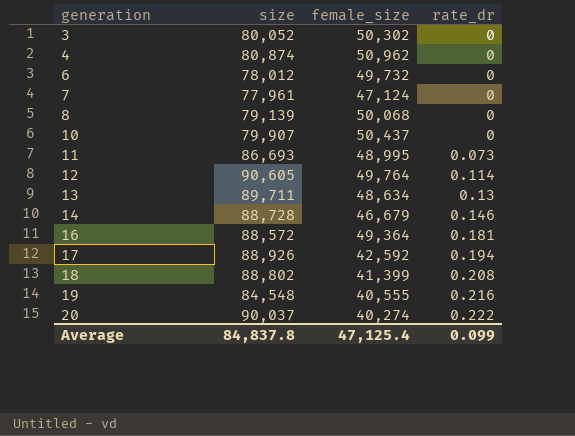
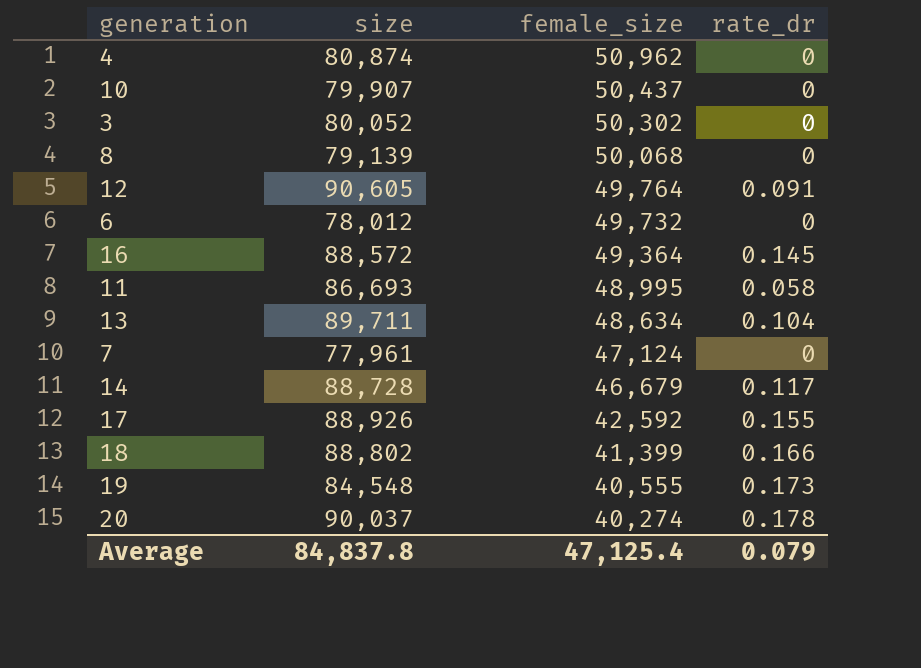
row order: generation ascending -> female_size descending
12 | rate_dr: 0.114 -> 0.091
16 | rate_dr: 0.181 -> 0.145
11 | rate_dr: 0.073 -> 0.058
13 | rate_dr: 0.13 -> 0.104
14 | rate_dr: 0.146 -> 0.117
17 | rate_dr: 0.194 -> 0.155
18 | rate_dr: 0.208 -> 0.166
19 | rate_dr: 0.216 -> 0.173
20 | rate_dr: 0.222 -> 0.178
Average | rate_dr: 0.099 -> 0.079

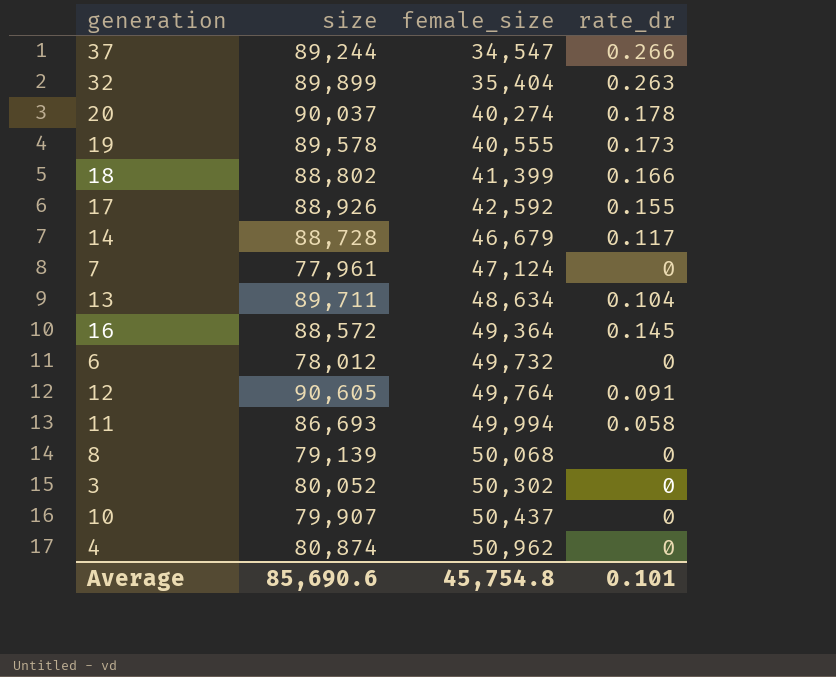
row order: female_size descending -> female_size ascending
row 37: none -> 89,244 | 34,547 | 0.266
row 32: none -> 89,899 | 35,404 | 0.263
19 | size: 84,548 -> 89,578
11 | female_size: 48,995 -> 49,994
Average | size: 84,837.8 -> 85,690.6
Average | female_size: 47,125.4 -> 45,754.8
Average | rate_dr: 0.079 -> 0.101

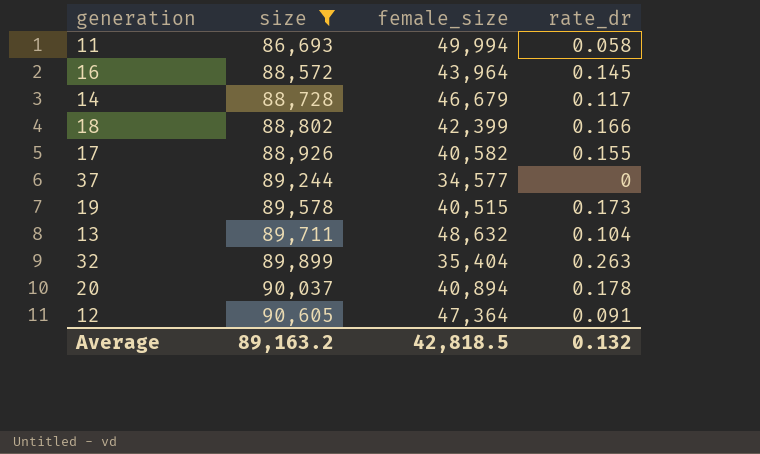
filter: none -> size >= 86,693
row order: female_size ascending -> size ascending
16 | female_size: 49,364 -> 43,964
18 | female_size: 41,399 -> 42,399
17 | female_size: 42,592 -> 40,582
37 | female_size: 34,547 -> 34,577
37 | rate_dr: 0.266 -> 0
19 | female_size: 40,555 -> 40,515
13 | female_size: 48,634 -> 48,632
20 | female_size: 40,274 -> 40,894
12 | female_size: 49,764 -> 47,364
Average | size: 85,690.6 -> 89,163.2
Average | female_size: 45,754.8 -> 42,818.5
Average | rate_dr: 0.101 -> 0.132

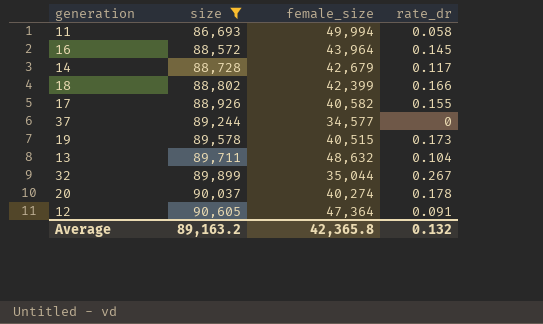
14 | female_size: 46,679 -> 42,679
32 | female_size: 35,404 -> 35,044
32 | rate_dr: 0.263 -> 0.267
20 | female_size: 40,894 -> 40,274
Average | female_size: 42,818.5 -> 42,365.8

